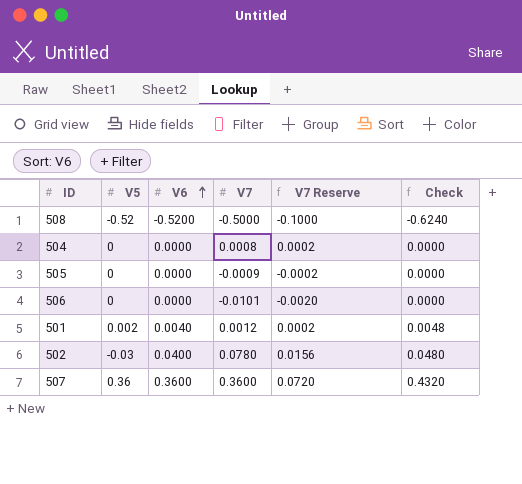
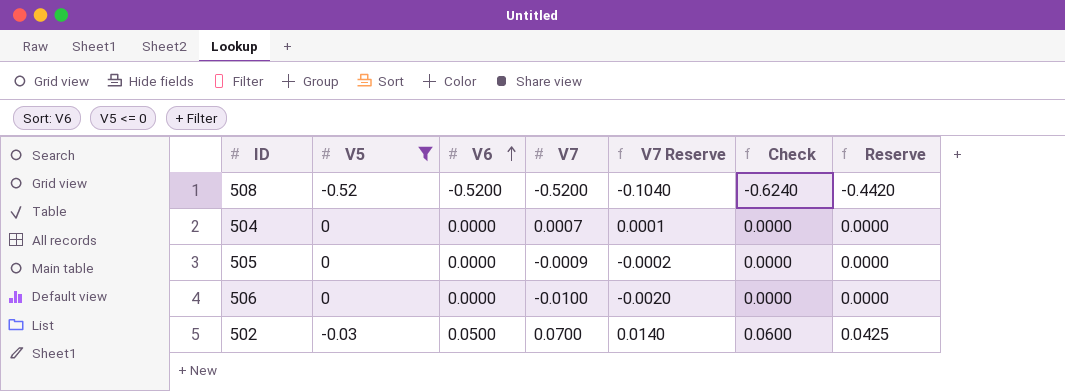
filter: none -> V5 <= 0
column Reserve | formula: none -> [V6] * 0.85
508 | V7: -0.5000 -> -0.5200
508 | V7 Reserve: -0.1000 -> -0.1040
504 | V7: 0.0008 -> 0.0007
504 | V7 Reserve: 0.0002 -> 0.0001
506 | V7: -0.0101 -> -0.0100
502 | V6: 0.0400 -> 0.0500
502 | V7: 0.0780 -> 0.0700
502 | V7 Reserve: 0.0156 -> 0.0140
502 | Check: 0.0480 -> 0.0600

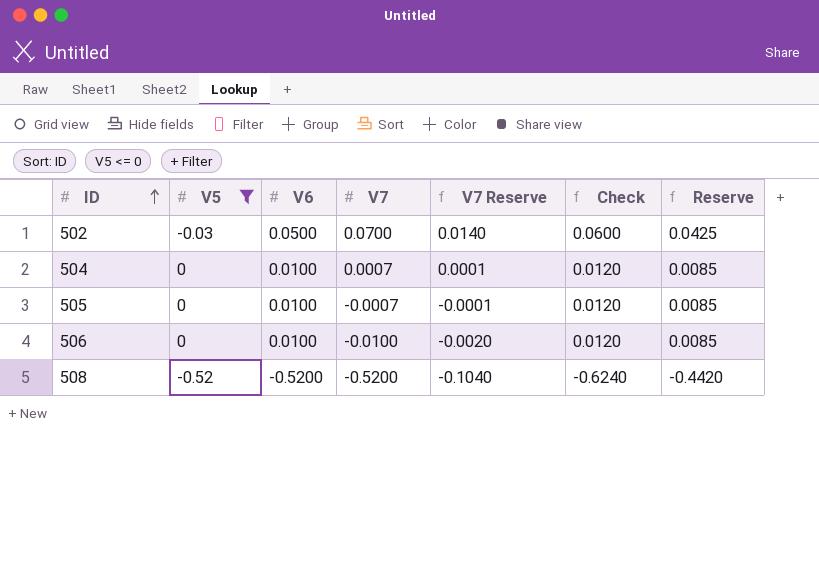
row order: V6 ascending -> ID ascending
504 | V6: 0.0000 -> 0.0100
504 | Check: 0.0000 -> 0.0120
504 | Reserve: 0.0000 -> 0.0085
505 | V6: 0.0000 -> 0.0100
505 | V7: -0.0009 -> -0.0007
505 | V7 Reserve: -0.0002 -> -0.0001
505 | Check: 0.0000 -> 0.0120
505 | Reserve: 0.0000 -> 0.0085
506 | V6: 0.0000 -> 0.0100
506 | Check: 0.0000 -> 0.0120
506 | Reserve: 0.0000 -> 0.0085

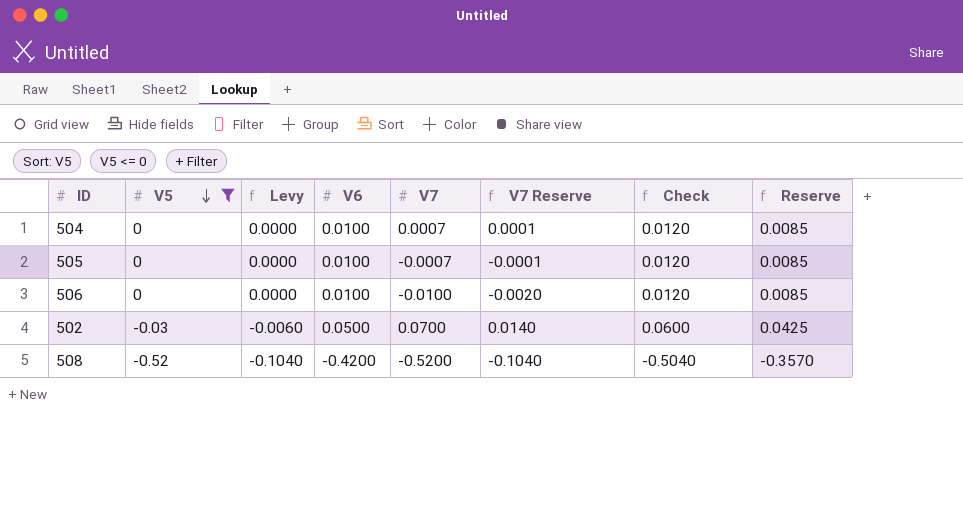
row order: ID ascending -> V5 descending
column Levy | formula: none -> [V5] * 0.2
508 | V6: -0.5200 -> -0.4200
508 | Check: -0.6240 -> -0.5040
508 | Reserve: -0.4420 -> -0.3570

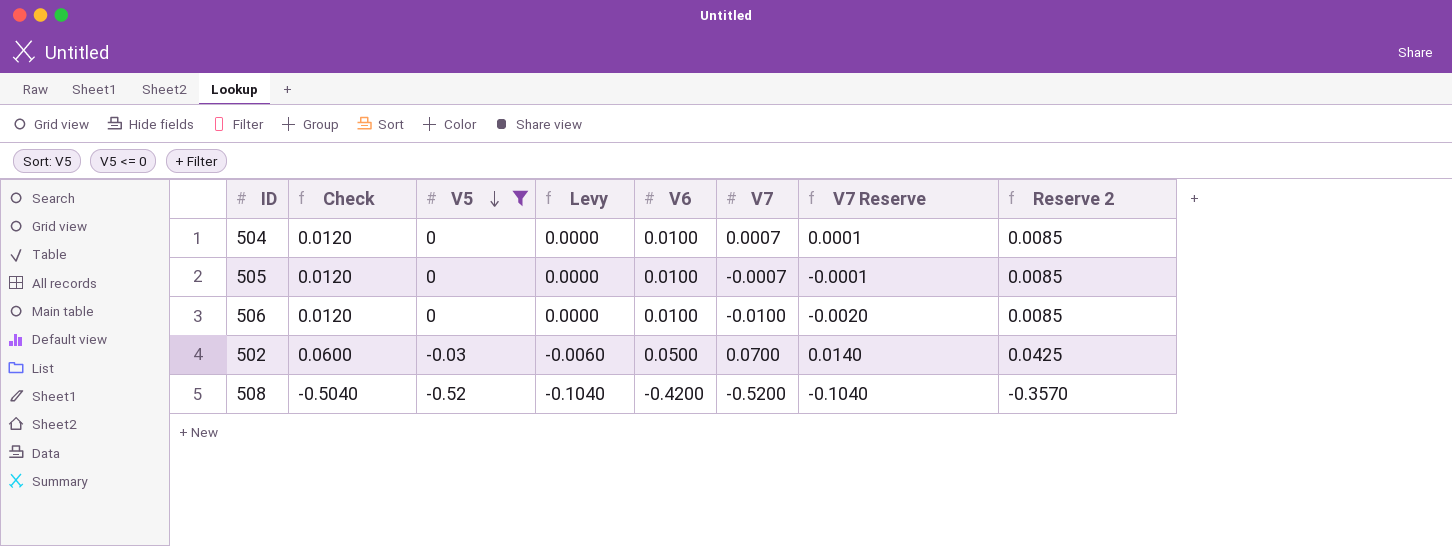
column Check | position: 7 -> 2
column name: Reserve -> Reserve 2

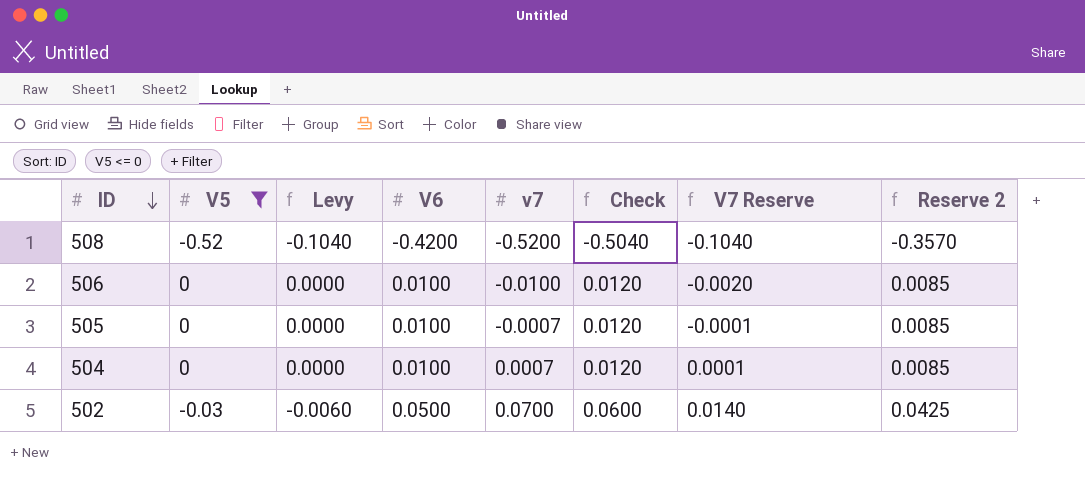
row order: V5 descending -> ID descending
column name: V7 -> v7
column Check | position: 2 -> 6

